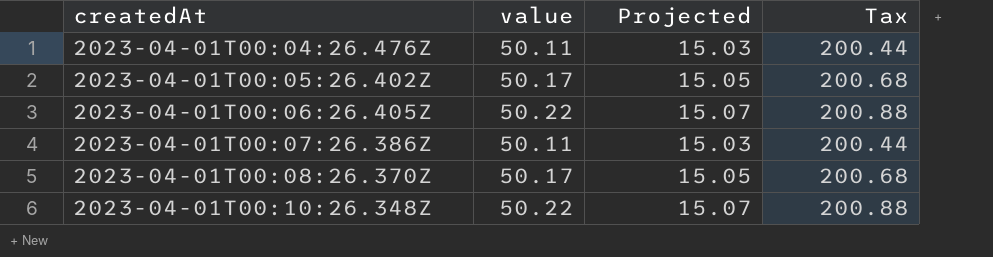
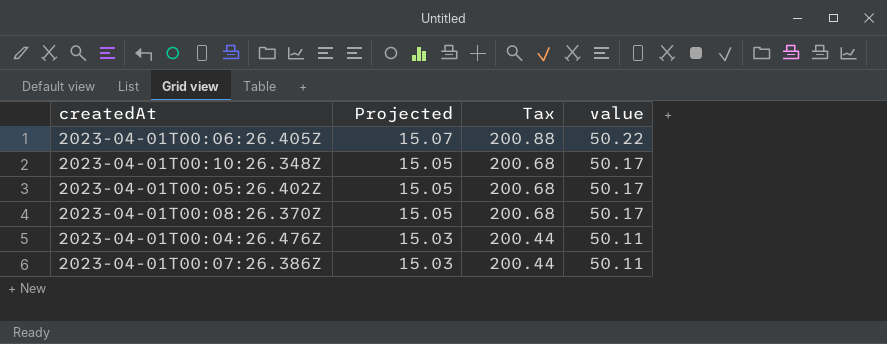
row order: createdAt ascending -> Projected descending
column value | position: 2 -> 4
2023-04-01T00:10:26.348Z | Projected: 15.07 -> 15.05
2023-04-01T00:10:26.348Z | Tax: 200.88 -> 200.68
2023-04-01T00:10:26.348Z | value: 50.22 -> 50.17

